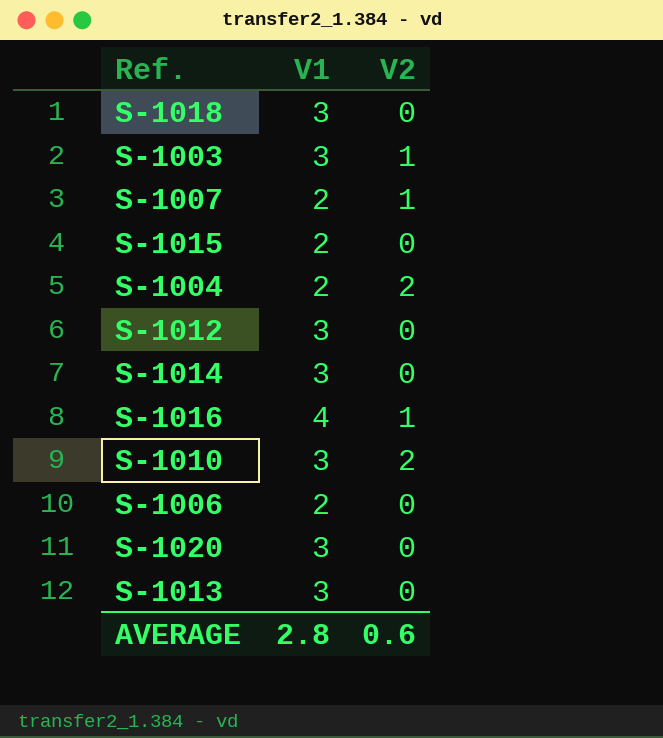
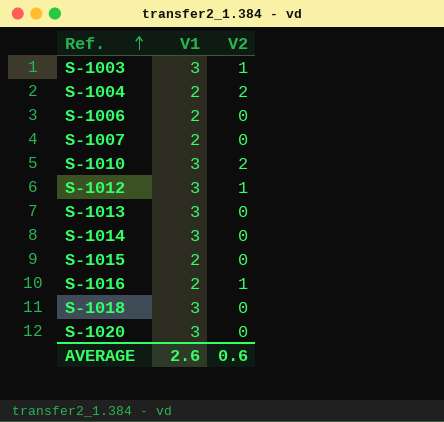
row order: none -> Ref. ascending
S-1007 | V2: 1 -> 0
S-1012 | V2: 0 -> 1
S-1016 | V1: 4 -> 2
AVERAGE | V1: 2.8 -> 2.6

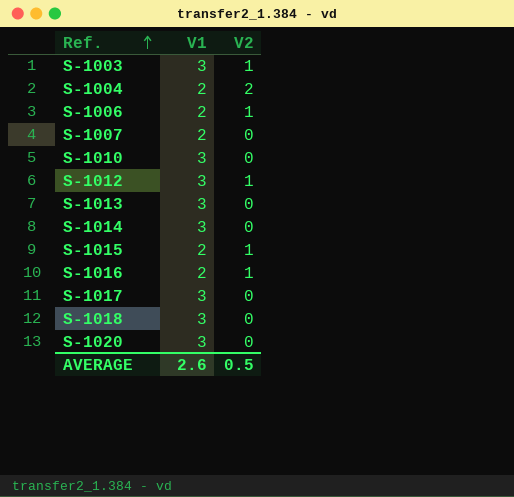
S-1006 | V2: 0 -> 1
S-1010 | V2: 2 -> 0
S-1015 | V2: 0 -> 1
row S-1017: none -> 3 | 0
AVERAGE | V2: 0.6 -> 0.5

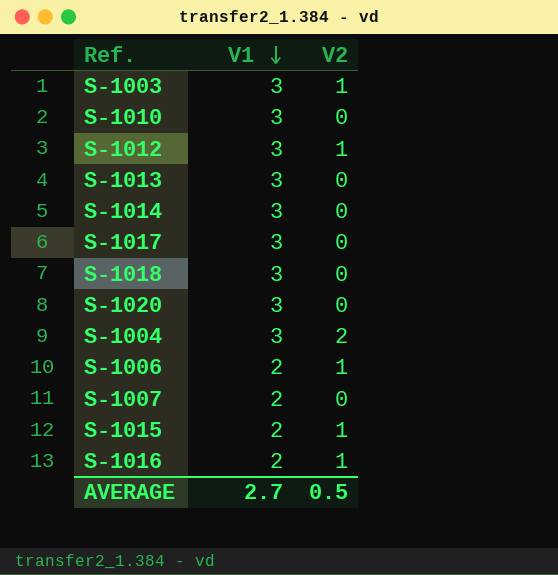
row order: Ref. ascending -> V1 descending
S-1004 | V1: 2 -> 3
AVERAGE | V1: 2.6 -> 2.7

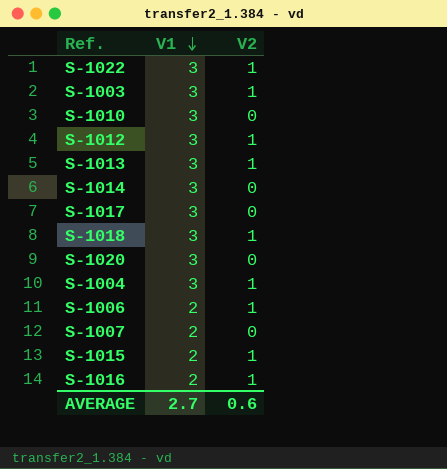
row S-1022: none -> 3 | 1
S-1013 | V2: 0 -> 1
S-1018 | V2: 0 -> 1
S-1004 | V2: 2 -> 1
AVERAGE | V2: 0.5 -> 0.6

